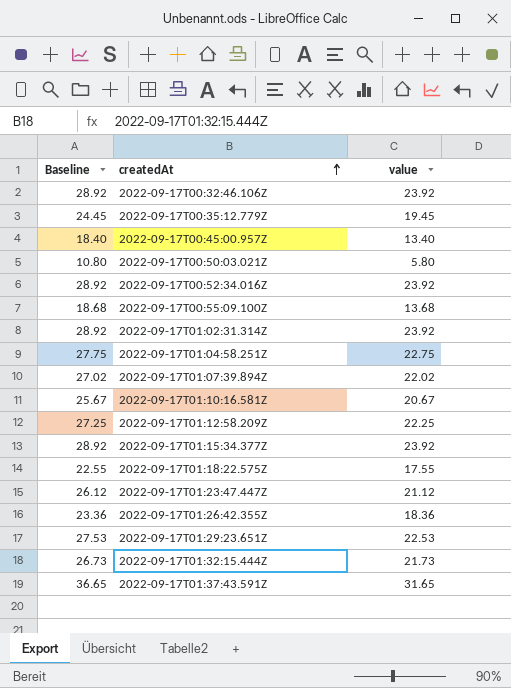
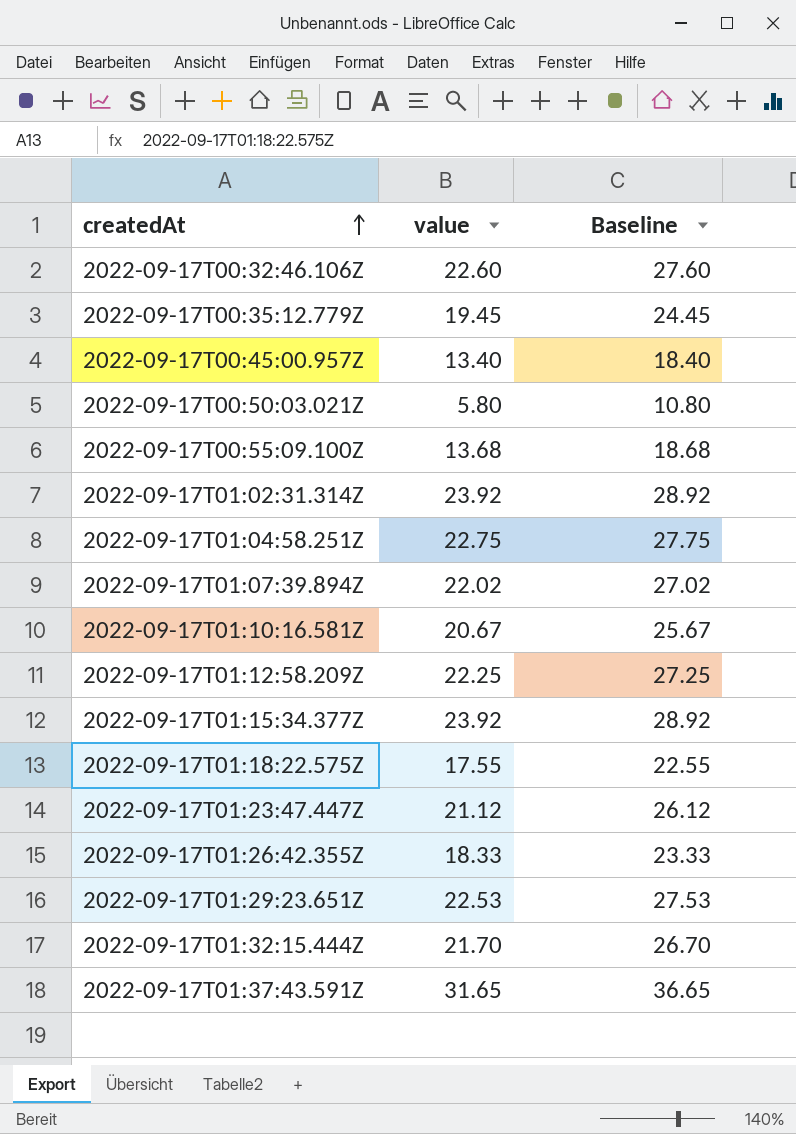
column Baseline | position: 1 -> 3
row 2022-09-17T00:52:34.016Z: 28.92 | 23.92 -> none
2022-09-17T00:32:46.106Z | value: 23.92 -> 22.60
2022-09-17T00:32:46.106Z | Baseline: 28.92 -> 27.60
2022-09-17T01:26:42.355Z | value: 18.36 -> 18.33
2022-09-17T01:26:42.355Z | Baseline: 23.36 -> 23.33
2022-09-17T01:32:15.444Z | value: 21.73 -> 21.70
2022-09-17T01:32:15.444Z | Baseline: 26.73 -> 26.70

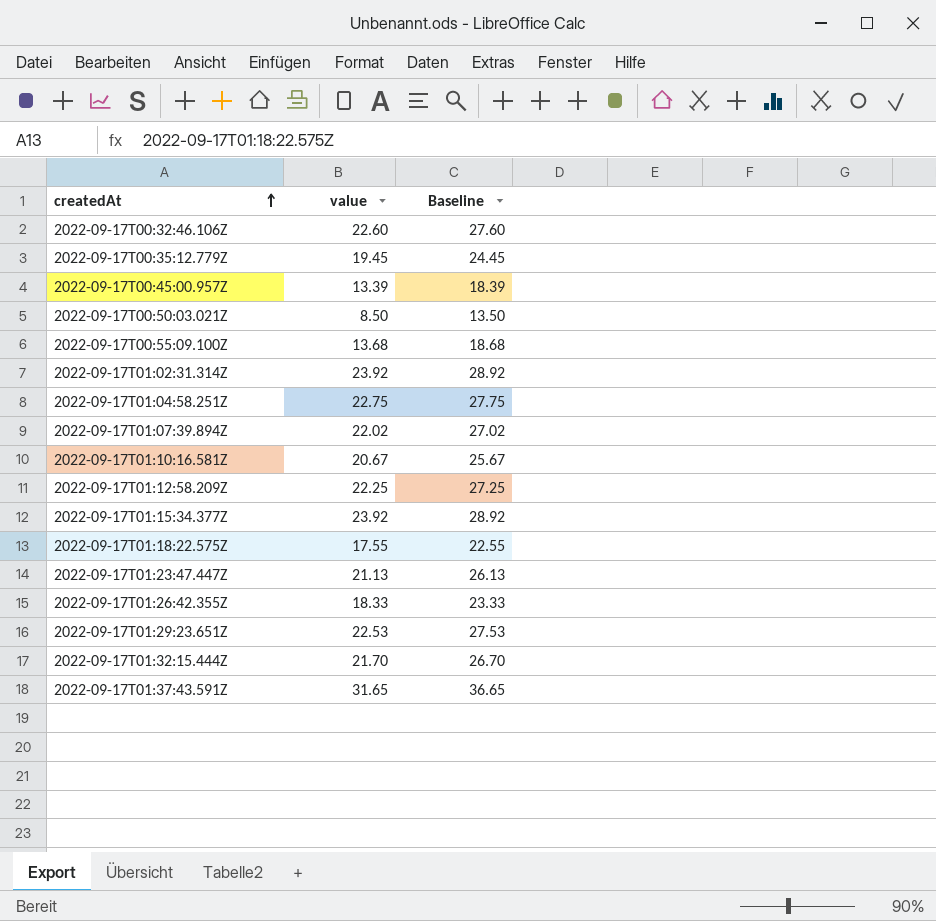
2022-09-17T00:45:00.957Z | value: 13.40 -> 13.39
2022-09-17T00:45:00.957Z | Baseline: 18.40 -> 18.39
2022-09-17T00:50:03.021Z | value: 5.80 -> 8.50
2022-09-17T00:50:03.021Z | Baseline: 10.80 -> 13.50
2022-09-17T01:23:47.447Z | value: 21.12 -> 21.13
2022-09-17T01:23:47.447Z | Baseline: 26.12 -> 26.13

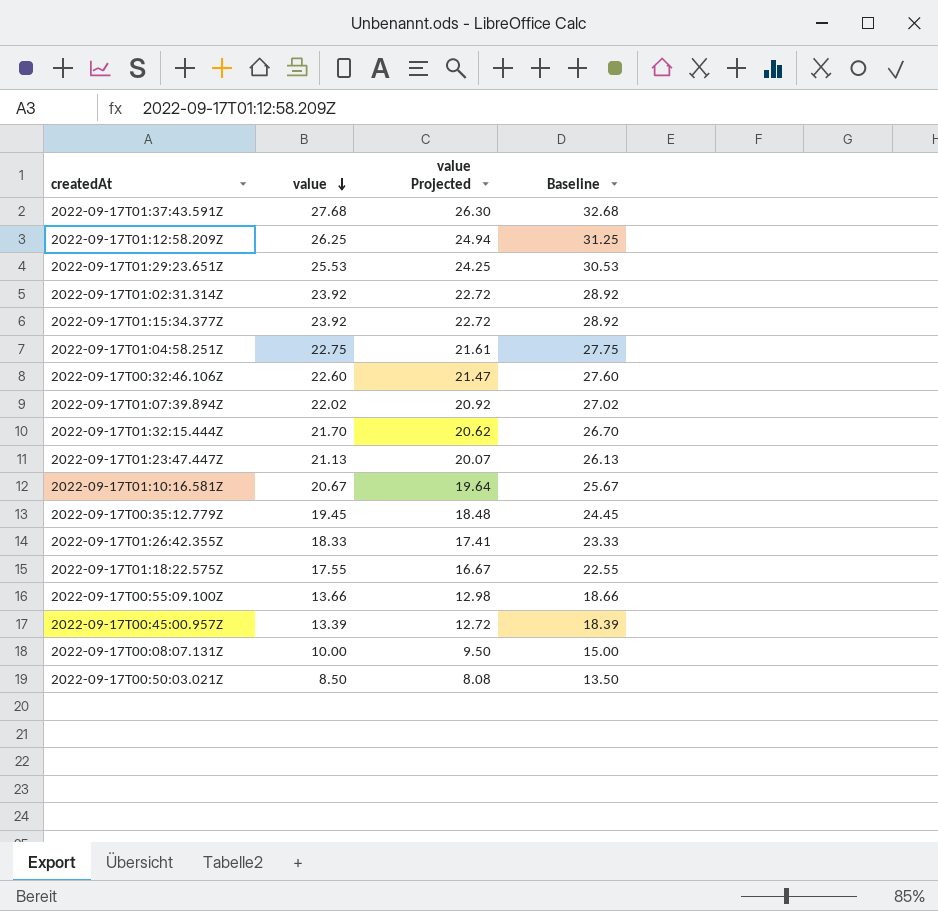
row order: createdAt ascending -> value descending
column value Projected | formula: none -> [value] * 0.95
2022-09-17T01:37:43.591Z | value: 31.65 -> 27.68
2022-09-17T01:37:43.591Z | Baseline: 36.65 -> 32.68
2022-09-17T01:12:58.209Z | value: 22.25 -> 26.25
2022-09-17T01:12:58.209Z | Baseline: 27.25 -> 31.25
2022-09-17T01:29:23.651Z | value: 22.53 -> 25.53
2022-09-17T01:29:23.651Z | Baseline: 27.53 -> 30.53
2022-09-17T00:55:09.100Z | value: 13.68 -> 13.66
2022-09-17T00:55:09.100Z | Baseline: 18.68 -> 18.66
row 2022-09-17T00:08:07.131Z: none -> 10.00 | 9.50 | 15.00

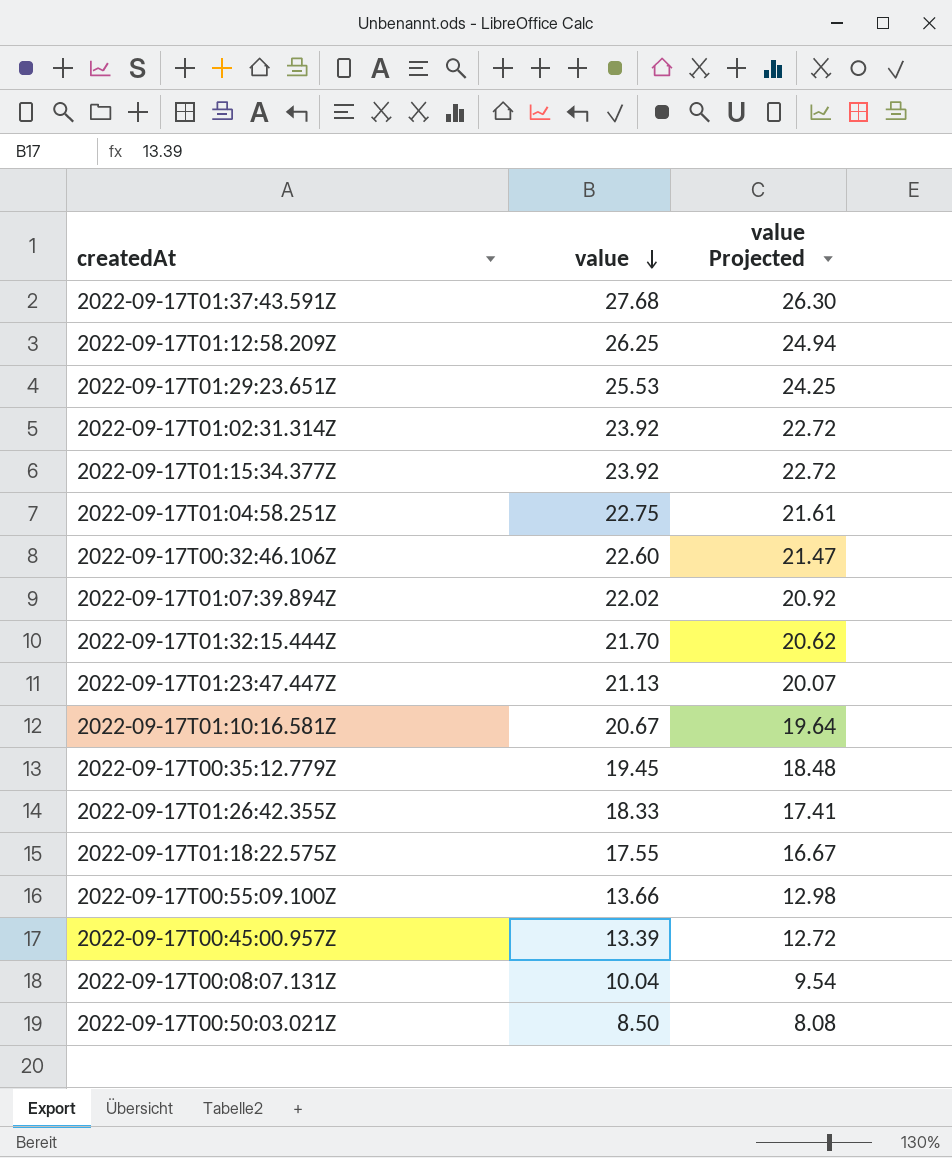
column Baseline | formula: [value] + 5 -> none
2022-09-17T00:08:07.131Z | value: 10.00 -> 10.04
2022-09-17T00:08:07.131Z | value Projected: 9.50 -> 9.54

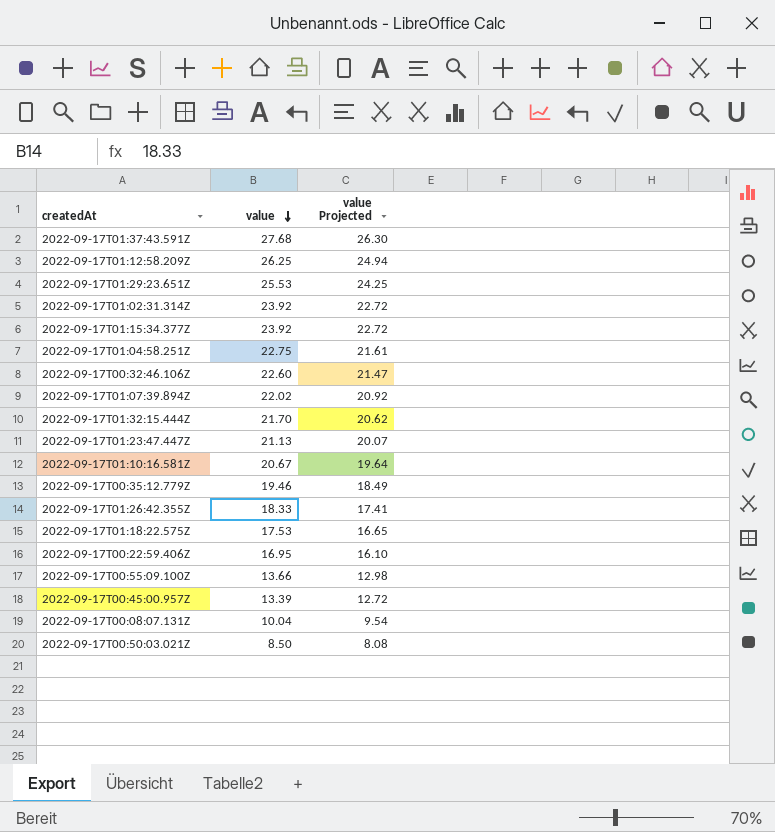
2022-09-17T00:35:12.779Z | value: 19.45 -> 19.46
2022-09-17T00:35:12.779Z | value Projected: 18.48 -> 18.49
2022-09-17T01:18:22.575Z | value: 17.55 -> 17.53
2022-09-17T01:18:22.575Z | value Projected: 16.67 -> 16.65
row 2022-09-17T00:22:59.406Z: none -> 16.95 | 16.10

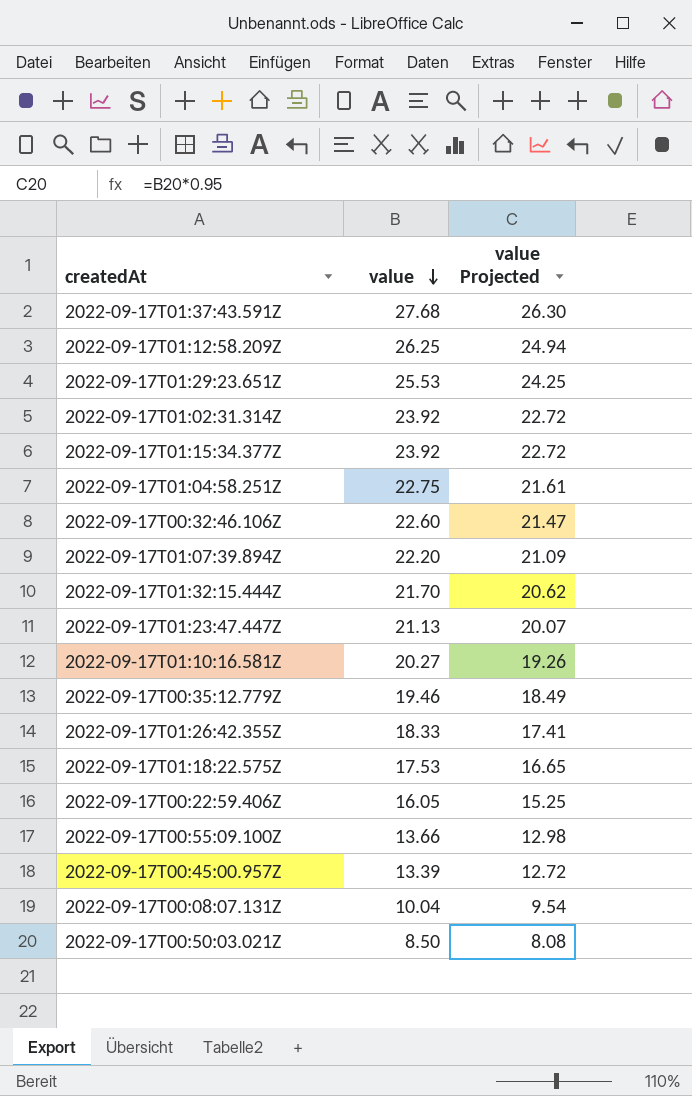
2022-09-17T01:07:39.894Z | value: 22.02 -> 22.20
2022-09-17T01:07:39.894Z | value Projected: 20.92 -> 21.09
2022-09-17T01:10:16.581Z | value: 20.67 -> 20.27
2022-09-17T01:10:16.581Z | value Projected: 19.64 -> 19.26
2022-09-17T00:22:59.406Z | value: 16.95 -> 16.05
2022-09-17T00:22:59.406Z | value Projected: 16.10 -> 15.25

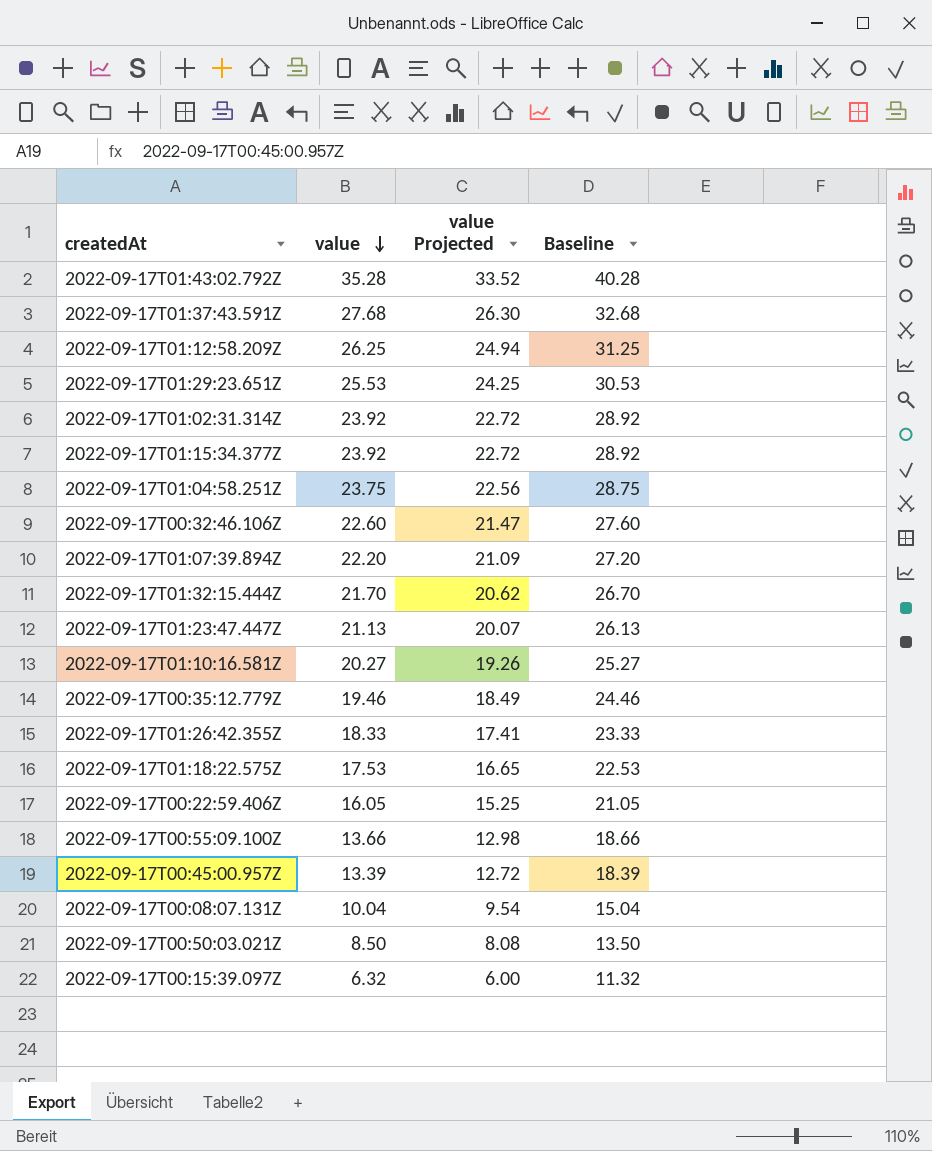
column Baseline | formula: none -> [value] + 5
row 2022-09-17T01:43:02.792Z: none -> 35.28 | 33.52 | 40.28
2022-09-17T01:04:58.251Z | value: 22.75 -> 23.75
2022-09-17T01:04:58.251Z | value Projected: 21.61 -> 22.56
row 2022-09-17T00:15:39.097Z: none -> 6.32 | 6.00 | 11.32

